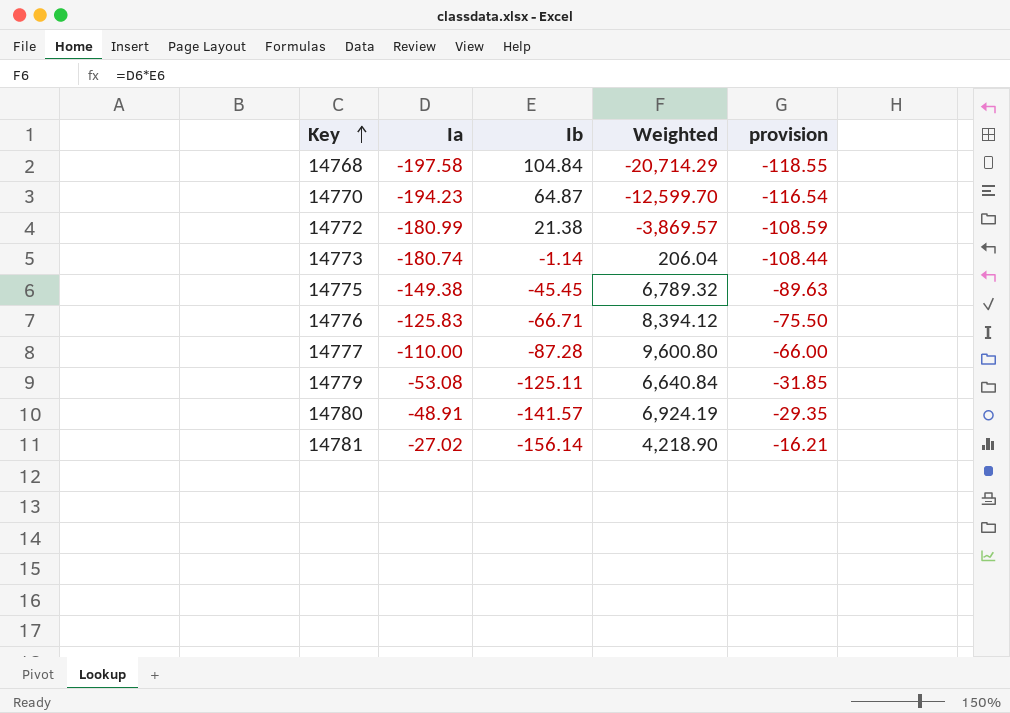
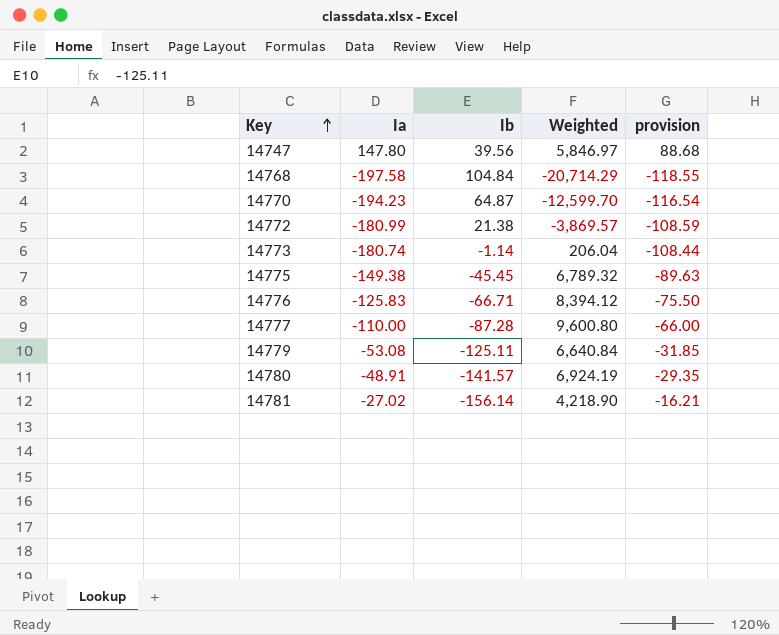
row 14747: none -> 147.80 | 39.56 | 5,846.97 | 88.68

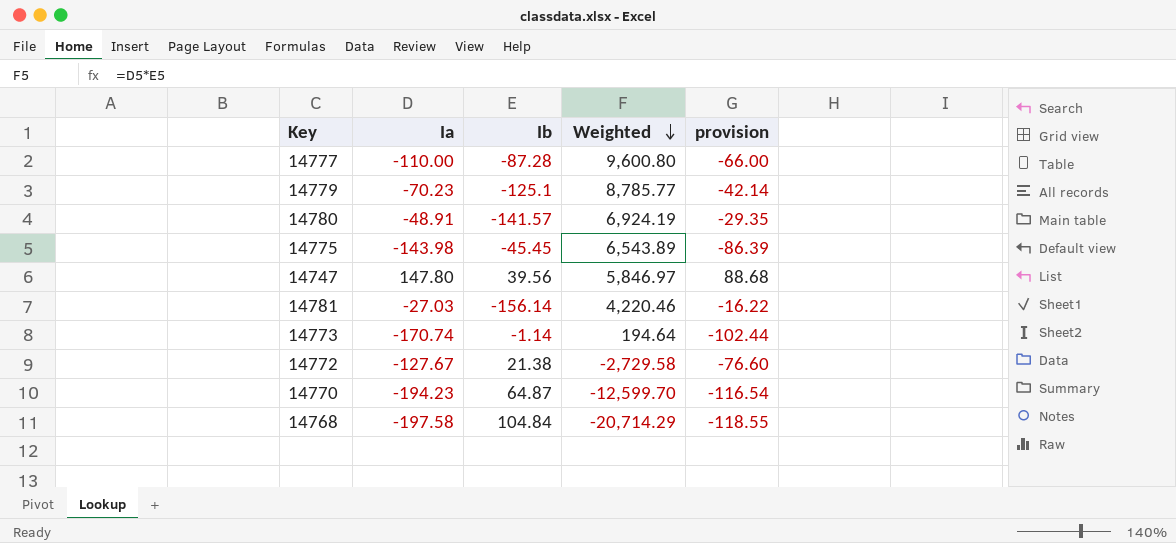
row order: Key ascending -> Weighted descending
row 14776: -125.83 | -66.71 | 8,394.12 | -75.50 -> none
14779 | Ia: -53.08 -> -70.23
14779 | Ib: -125.11 -> -125.1
14779 | Weighted: 6,640.84 -> 8,785.77
14779 | provision: -31.85 -> -42.14
14775 | Ia: -149.38 -> -143.98
14775 | Weighted: 6,789.32 -> 6,543.89
14775 | provision: -89.63 -> -86.39
14781 | Ia: -27.02 -> -27.03
14781 | Weighted: 4,218.90 -> 4,220.46
14781 | provision: -16.21 -> -16.22
14773 | Ia: -180.74 -> -170.74
14773 | Weighted: 206.04 -> 194.64
14773 | provision: -108.44 -> -102.44
14772 | Ia: -180.99 -> -127.67
14772 | Weighted: -3,869.57 -> -2,729.58
14772 | provision: -108.59 -> -76.60

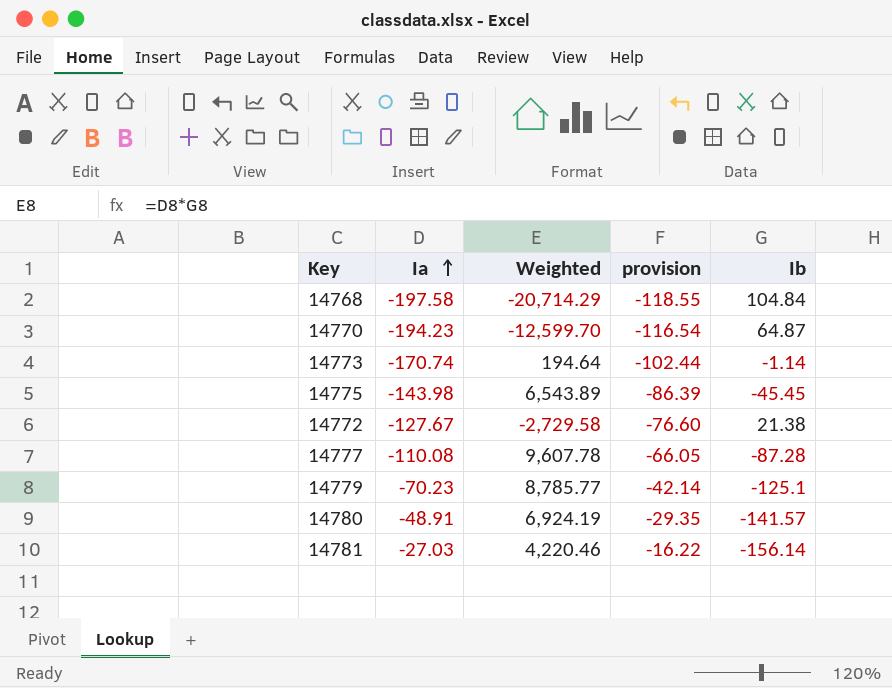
row order: Weighted descending -> Ia ascending
column Ib | position: 3 -> 5
row 14747: 147.80 | 39.56 | 5,846.97 | 88.68 -> none
14777 | Ia: -110.00 -> -110.08
14777 | Weighted: 9,600.80 -> 9,607.78
14777 | provision: -66.00 -> -66.05

